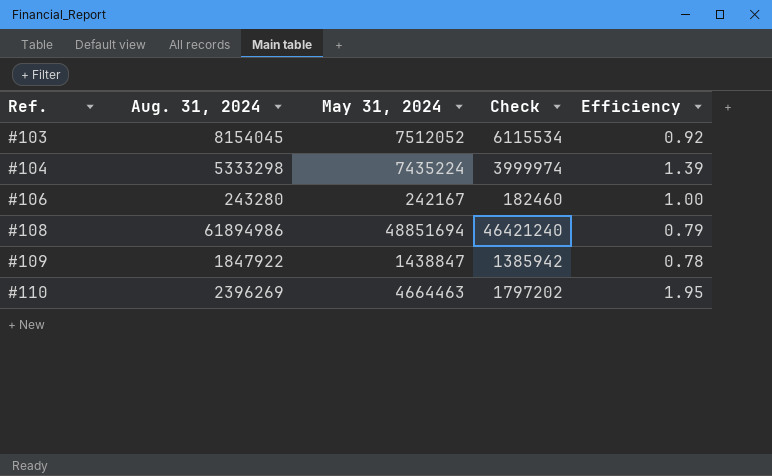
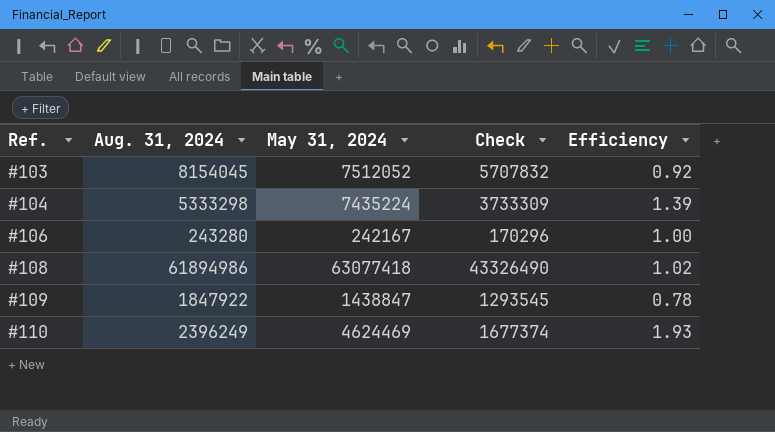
column Check | formula: [Aug. 31, 2024] * 0.75 -> [Aug. 31, 2024] * 0.7
#108 | May 31, 2024: 48851694 -> 63077418
#108 | Efficiency: 0.79 -> 1.02
#110 | Aug. 31, 2024: 2396269 -> 2396249
#110 | May 31, 2024: 4664463 -> 4624469
#110 | Efficiency: 1.95 -> 1.93

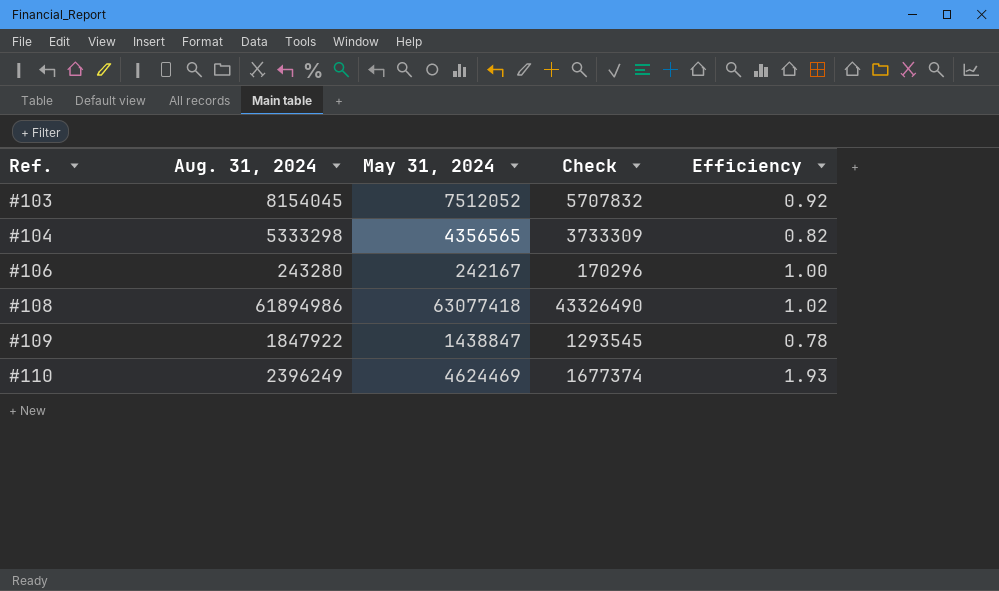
#104 | May 31, 2024: 7435224 -> 4356565
#104 | Efficiency: 1.39 -> 0.82

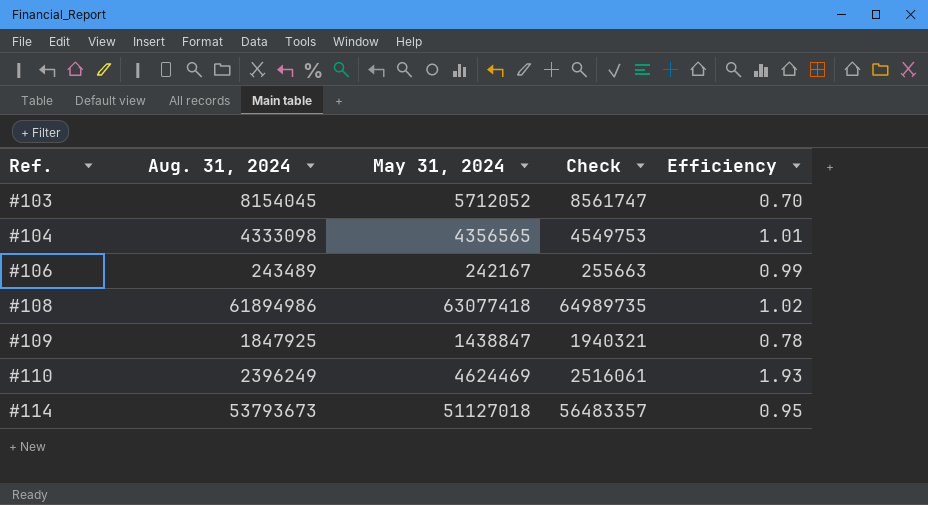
column Check | formula: [Aug. 31, 2024] * 0.7 -> [Aug. 31, 2024] * 1.05
#103 | May 31, 2024: 7512052 -> 5712052
#103 | Efficiency: 0.92 -> 0.70
#104 | Aug. 31, 2024: 5333298 -> 4333098
#104 | Efficiency: 0.82 -> 1.01
#106 | Aug. 31, 2024: 243280 -> 243489
#106 | Efficiency: 1.00 -> 0.99
#109 | Aug. 31, 2024: 1847922 -> 1847925
row #114: none -> 53793673 | 51127018 | 56483357 | 0.95

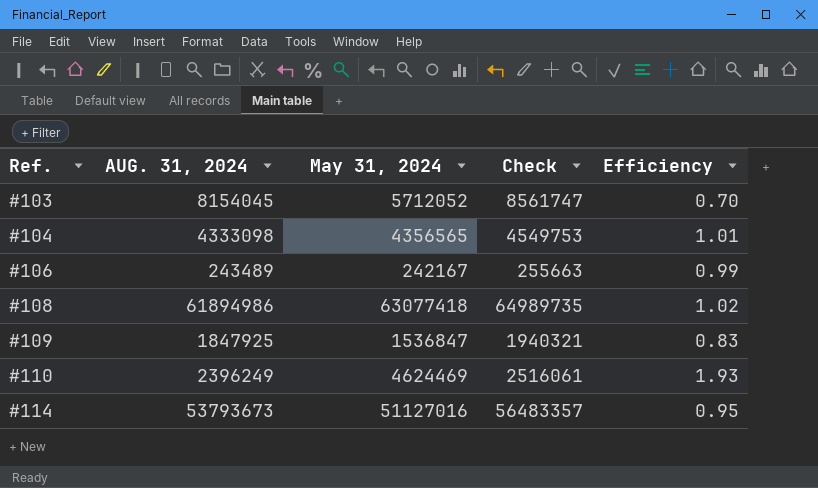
column name: Aug. 31, 2024 -> AUG. 31, 2024
#109 | May 31, 2024: 1438847 -> 1536847
#109 | Efficiency: 0.78 -> 0.83
#114 | May 31, 2024: 51127018 -> 51127016

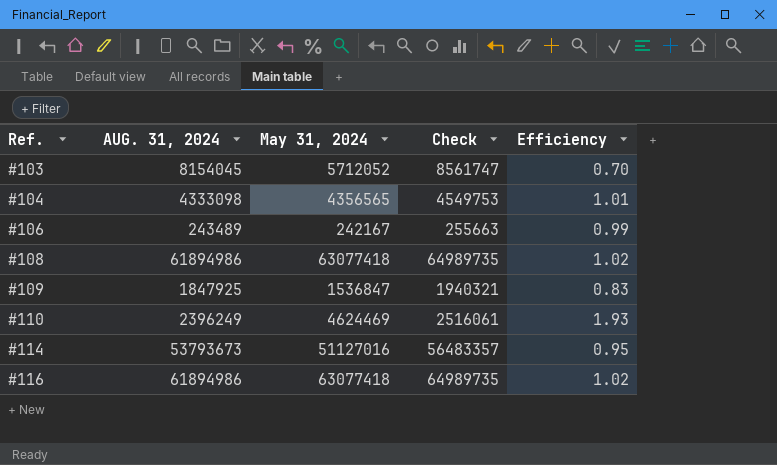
row #116: none -> 61894986 | 63077418 | 64989735 | 1.02

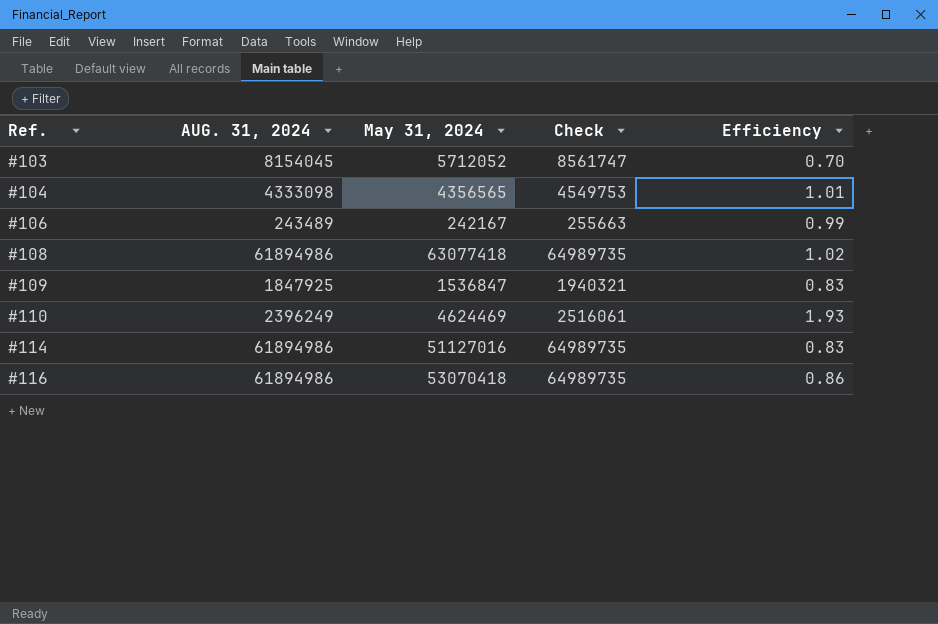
#114 | AUG. 31, 2024: 53793673 -> 61894986
#114 | Check: 56483357 -> 64989735
#114 | Efficiency: 0.95 -> 0.83
#116 | May 31, 2024: 63077418 -> 53070418
#116 | Efficiency: 1.02 -> 0.86

